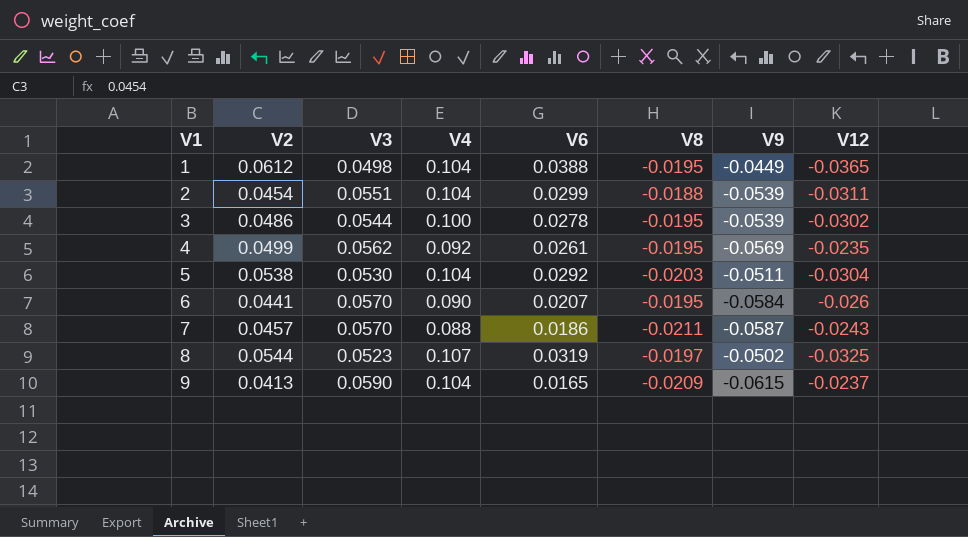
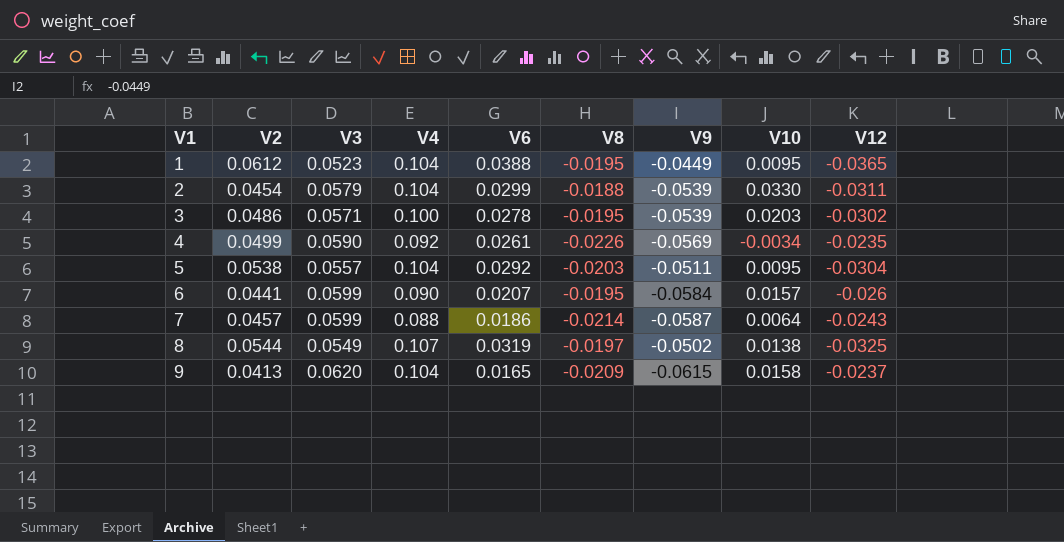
column V10 | position: none -> 8
1 | V3: 0.0498 -> 0.0523
2 | V3: 0.0551 -> 0.0579
3 | V3: 0.0544 -> 0.0571
4 | V3: 0.0562 -> 0.0590
4 | V8: -0.0195 -> -0.0226
5 | V3: 0.0530 -> 0.0557
6 | V3: 0.0570 -> 0.0599
7 | V3: 0.0570 -> 0.0599
7 | V8: -0.0211 -> -0.0214
8 | V3: 0.0523 -> 0.0549
9 | V3: 0.0590 -> 0.0620

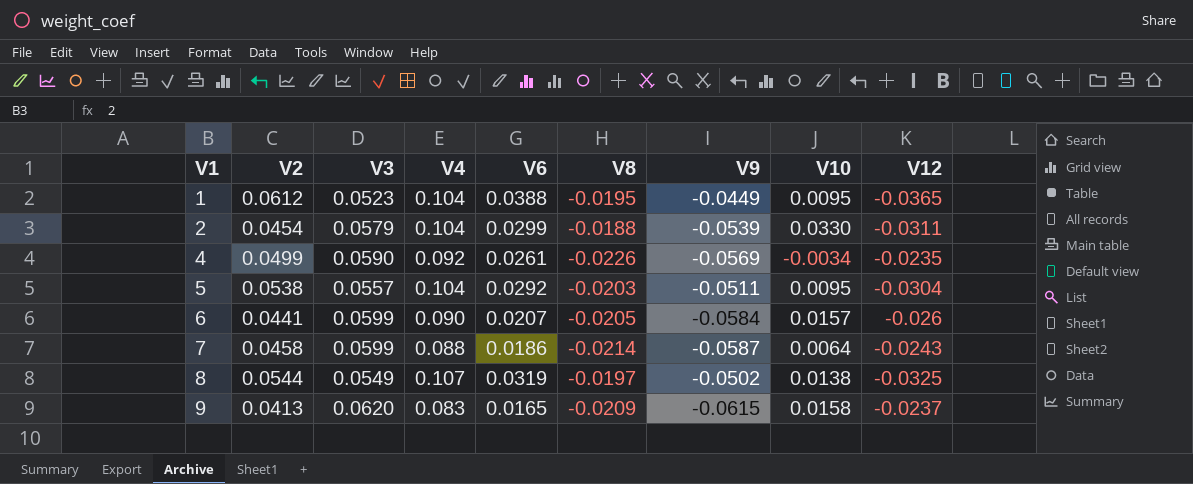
row 3: 0.0486 | 0.0571 | 0.100 | 0.0278 | -0.0195 | -0.0539 | 0.0203 | -0.0302 -> none
6 | V8: -0.0195 -> -0.0205
7 | V2: 0.0457 -> 0.0458
9 | V4: 0.104 -> 0.083

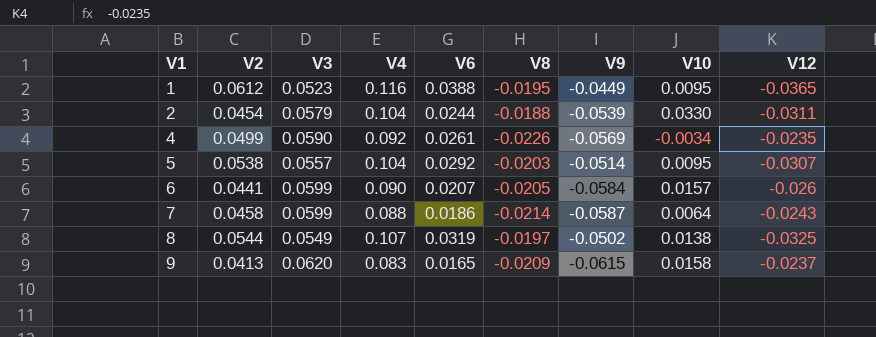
1 | V4: 0.104 -> 0.116
2 | V6: 0.0299 -> 0.0244
5 | V9: -0.0511 -> -0.0514
5 | V12: -0.0304 -> -0.0307

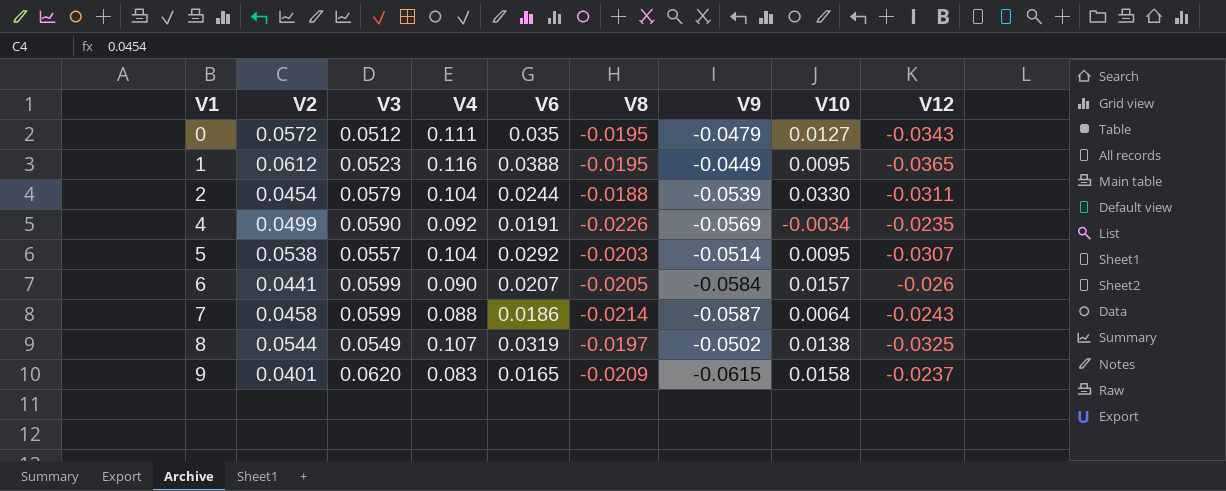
row 0: none -> 0.0572 | 0.0512 | 0.111 | 0.035 | -0.0195 | -0.0479 | 0.0127 | -0.0343
4 | V6: 0.0261 -> 0.0191
9 | V2: 0.0413 -> 0.0401

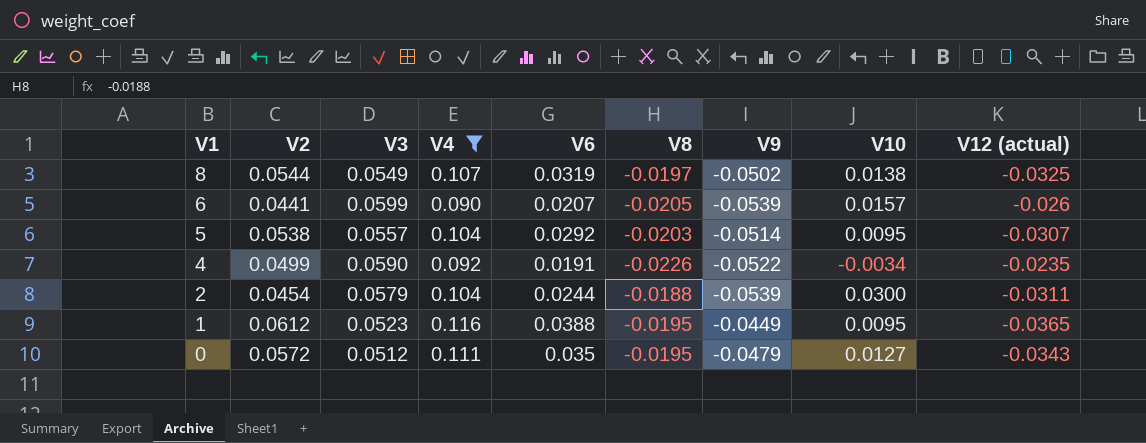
filter: none -> V4 >= 0.090
row order: V1 ascending -> V1 descending
column name: V12 -> V12 (actual)
6 | V9: -0.0584 -> -0.0539
4 | V9: -0.0569 -> -0.0522
2 | V10: 0.0330 -> 0.0300

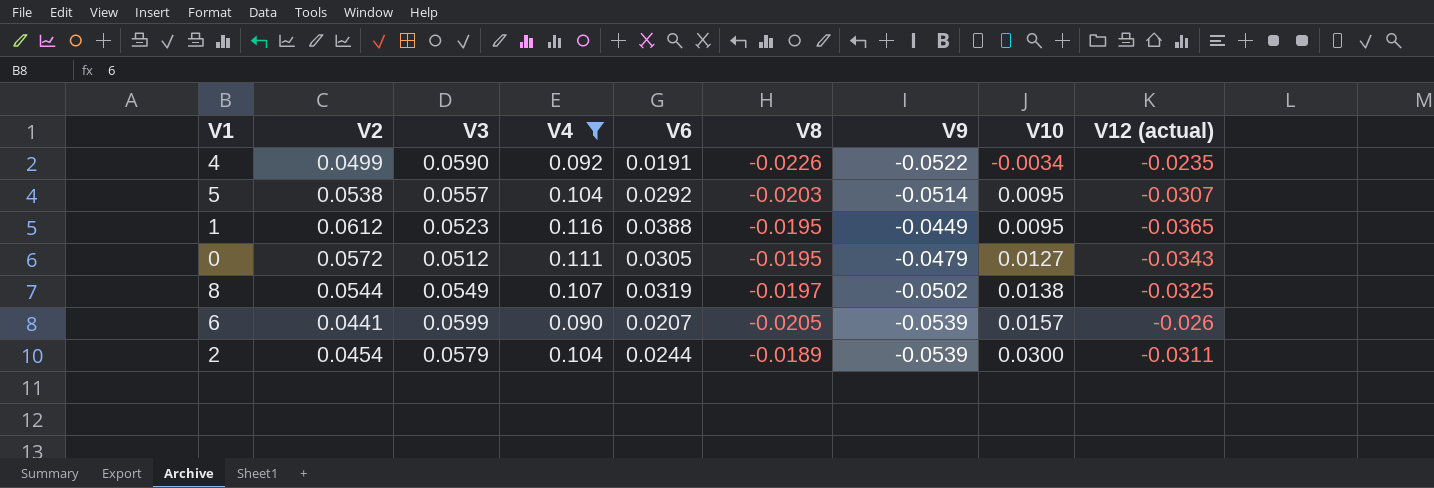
row order: V1 descending -> V10 ascending
0 | V6: 0.035 -> 0.0305
2 | V8: -0.0188 -> -0.0189

